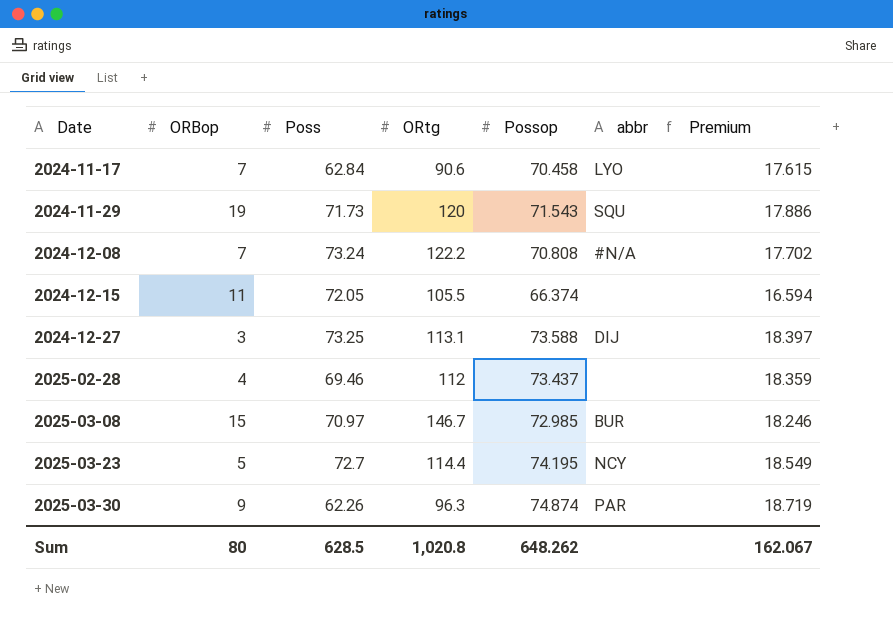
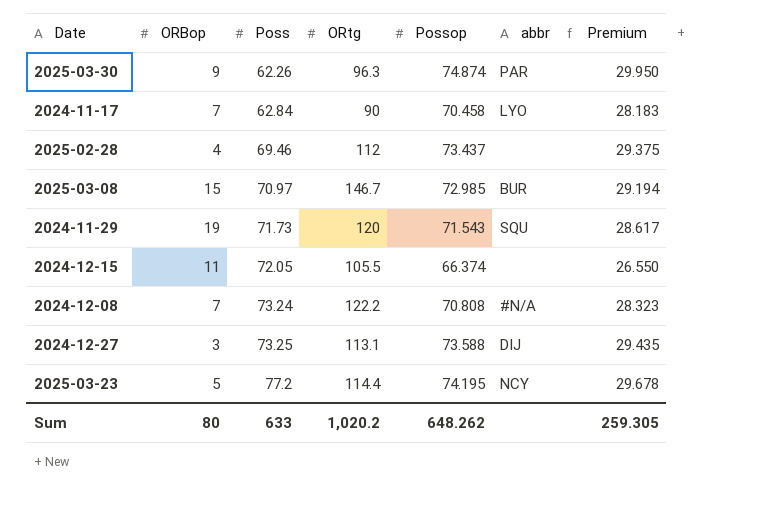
row order: Date ascending -> Poss ascending
column Premium | formula: [Possop] * 0.25 -> [Possop] * 0.4
2024-11-17 | ORtg: 90.6 -> 90
2025-03-23 | Poss: 72.7 -> 77.2
Sum | Poss: 628.5 -> 633
Sum | ORtg: 1,020.8 -> 1,020.2
Sum | Premium: 162.067 -> 259.305

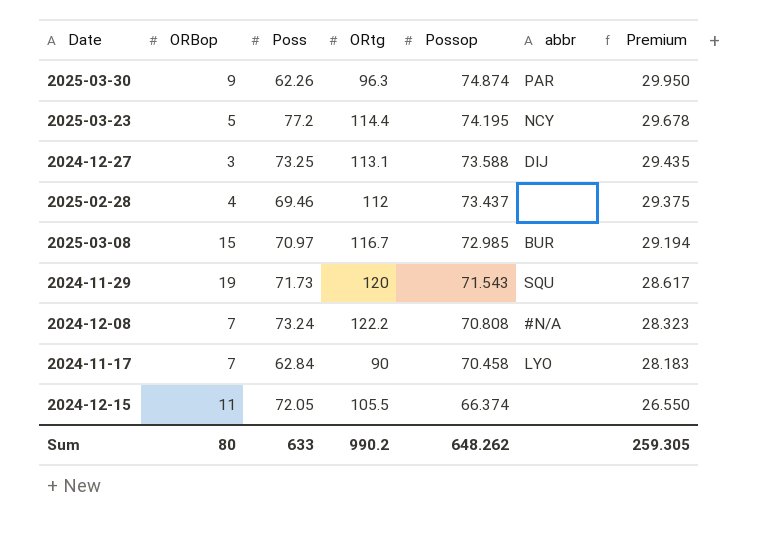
row order: Poss ascending -> Possop descending
2025-03-08 | ORtg: 146.7 -> 116.7
Sum | ORtg: 1,020.2 -> 990.2

